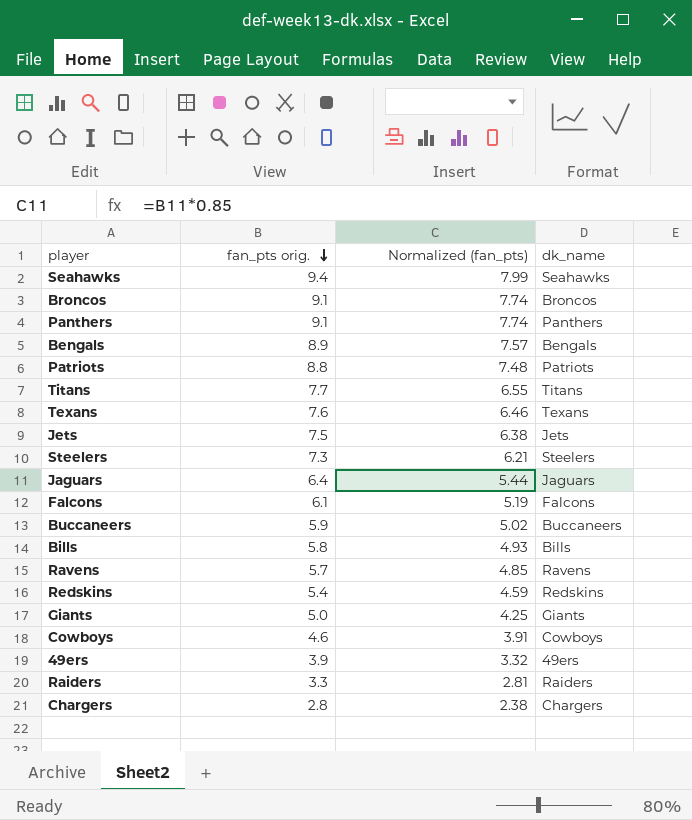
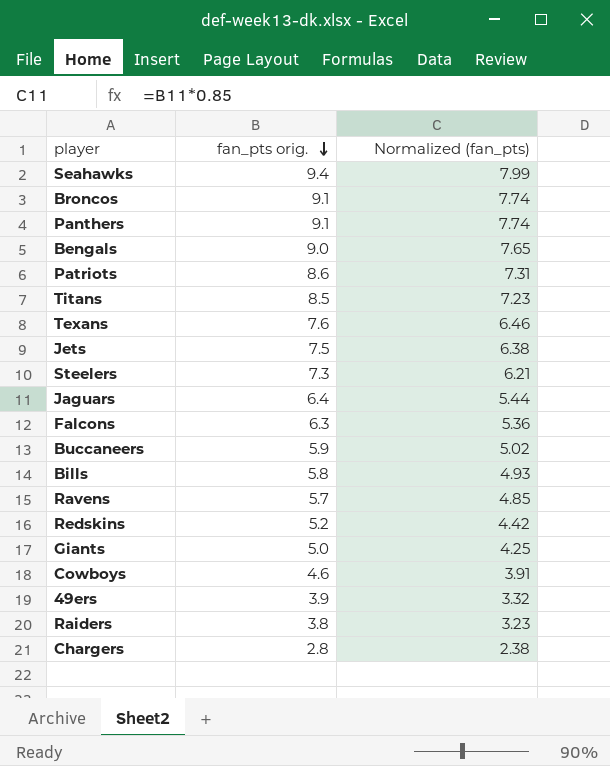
column dk_name | position: 4 -> none
Bengals | fan_pts orig.: 8.9 -> 9.0
Bengals | Normalized (fan_pts): 7.57 -> 7.65
Patriots | fan_pts orig.: 8.8 -> 8.6
Patriots | Normalized (fan_pts): 7.48 -> 7.31
Titans | fan_pts orig.: 7.7 -> 8.5
Titans | Normalized (fan_pts): 6.55 -> 7.23
Falcons | fan_pts orig.: 6.1 -> 6.3
Falcons | Normalized (fan_pts): 5.19 -> 5.36
Redskins | fan_pts orig.: 5.4 -> 5.2
Redskins | Normalized (fan_pts): 4.59 -> 4.42
Raiders | fan_pts orig.: 3.3 -> 3.8
Raiders | Normalized (fan_pts): 2.81 -> 3.23

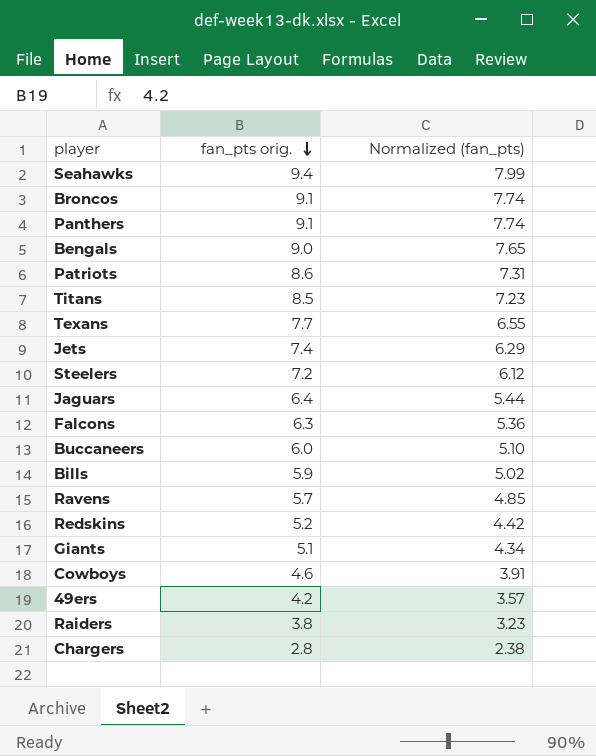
Texans | fan_pts orig.: 7.6 -> 7.7
Texans | Normalized (fan_pts): 6.46 -> 6.55
Jets | fan_pts orig.: 7.5 -> 7.4
Jets | Normalized (fan_pts): 6.38 -> 6.29
Steelers | fan_pts orig.: 7.3 -> 7.2
Steelers | Normalized (fan_pts): 6.21 -> 6.12
Buccaneers | fan_pts orig.: 5.9 -> 6.0
Buccaneers | Normalized (fan_pts): 5.02 -> 5.10
Bills | fan_pts orig.: 5.8 -> 5.9
Bills | Normalized (fan_pts): 4.93 -> 5.02
Giants | fan_pts orig.: 5.0 -> 5.1
Giants | Normalized (fan_pts): 4.25 -> 4.34
49ers | fan_pts orig.: 3.9 -> 4.2
49ers | Normalized (fan_pts): 3.32 -> 3.57

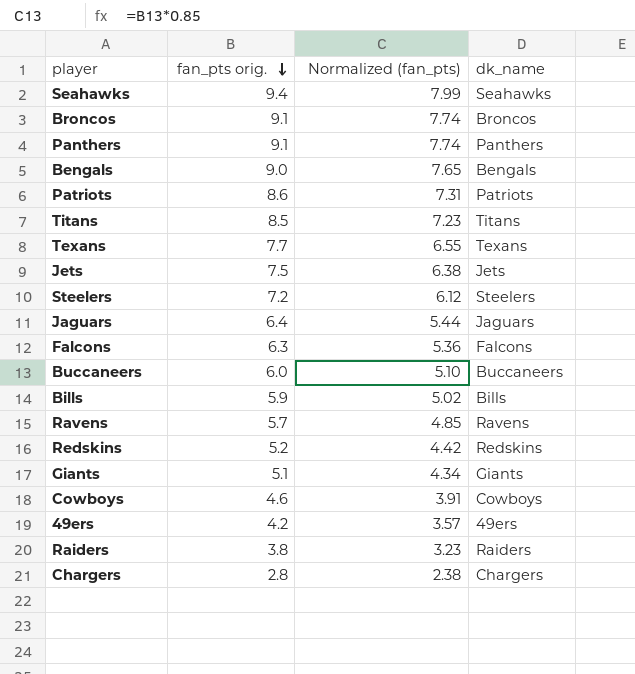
column dk_name | position: none -> 4
Jets | fan_pts orig.: 7.4 -> 7.5
Jets | Normalized (fan_pts): 6.29 -> 6.38

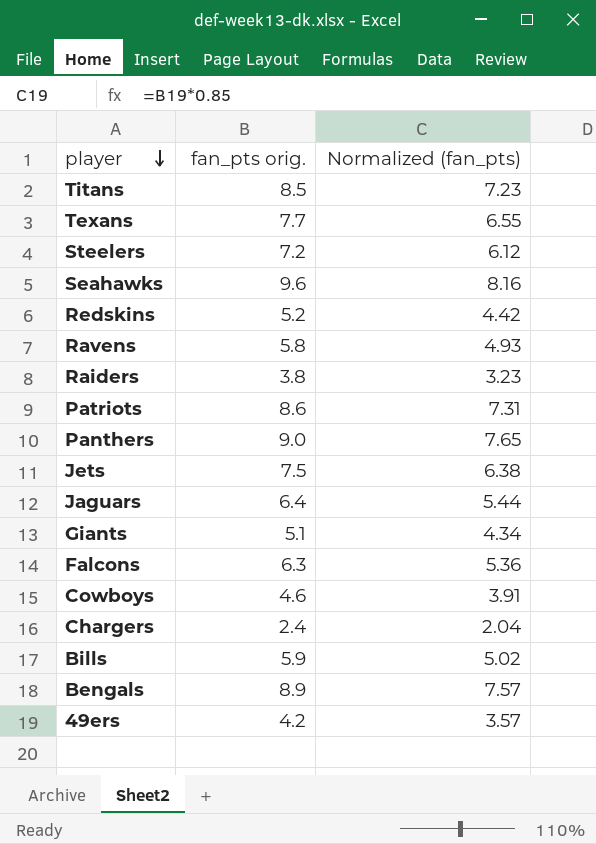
row order: fan_pts orig. descending -> player descending
column dk_name | position: 4 -> none
row Broncos: 9.1 | 7.74 | Broncos -> none
row Buccaneers: 6.0 | 5.10 | Buccaneers -> none
Seahawks | fan_pts orig.: 9.4 -> 9.6
Seahawks | Normalized (fan_pts): 7.99 -> 8.16
Ravens | fan_pts orig.: 5.7 -> 5.8
Ravens | Normalized (fan_pts): 4.85 -> 4.93
Panthers | fan_pts orig.: 9.1 -> 9.0
Panthers | Normalized (fan_pts): 7.74 -> 7.65
Chargers | fan_pts orig.: 2.8 -> 2.4
Chargers | Normalized (fan_pts): 2.38 -> 2.04
Bengals | fan_pts orig.: 9.0 -> 8.9
Bengals | Normalized (fan_pts): 7.65 -> 7.57

